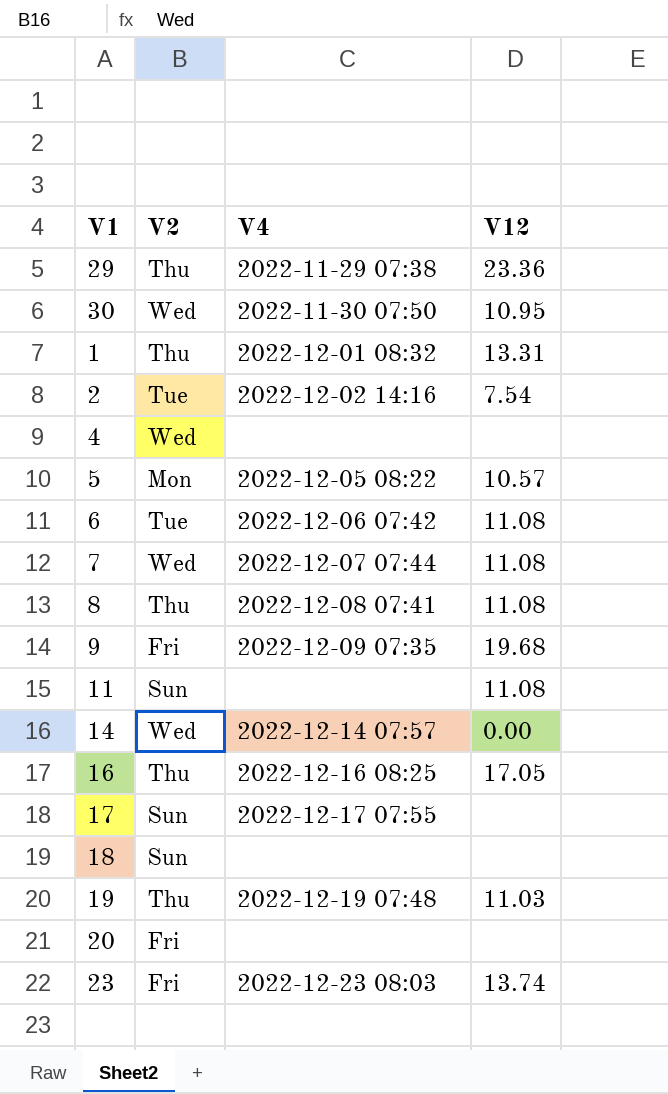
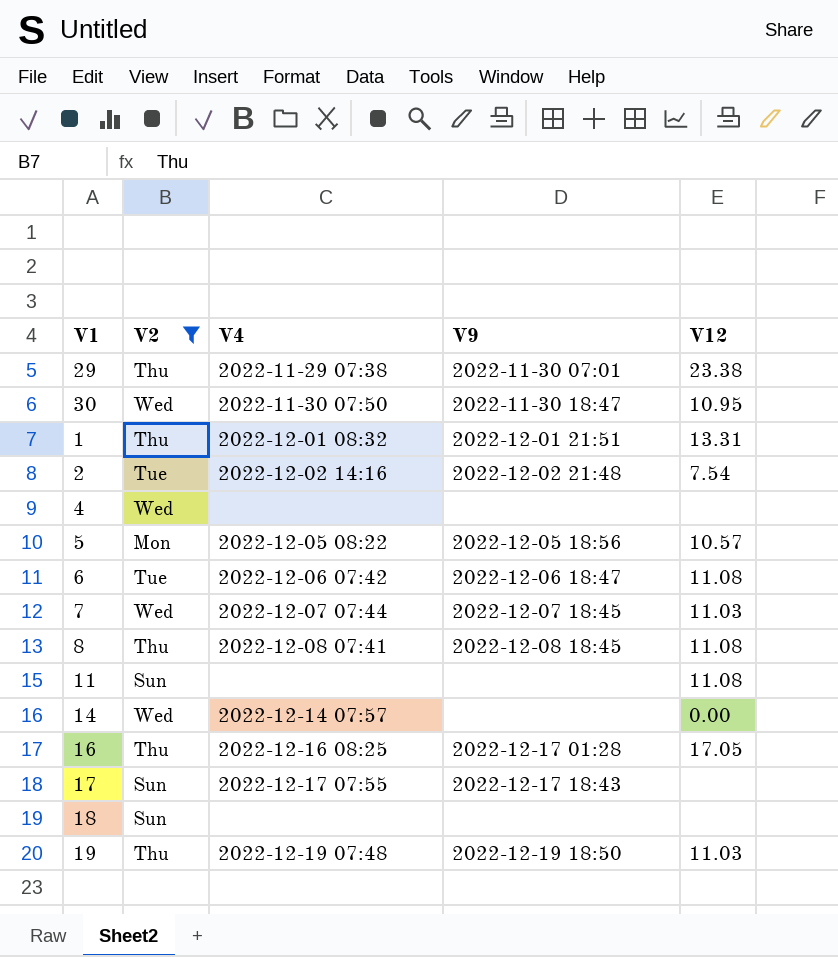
filter: none -> V2 != Fri
column V9 | position: none -> 4
29 | V12: 23.36 -> 23.38
7 | V12: 11.08 -> 11.03

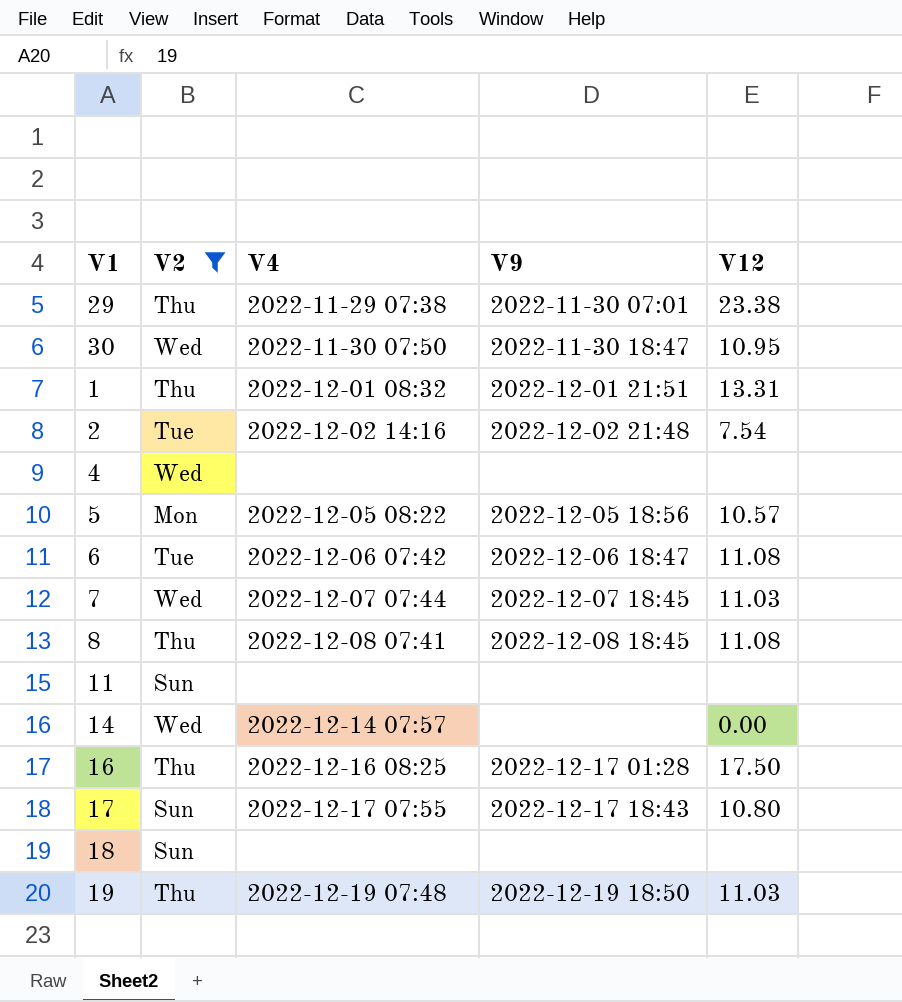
11 | V12: 11.08 -> none
16 | V12: 17.05 -> 17.50
17 | V12: none -> 10.80

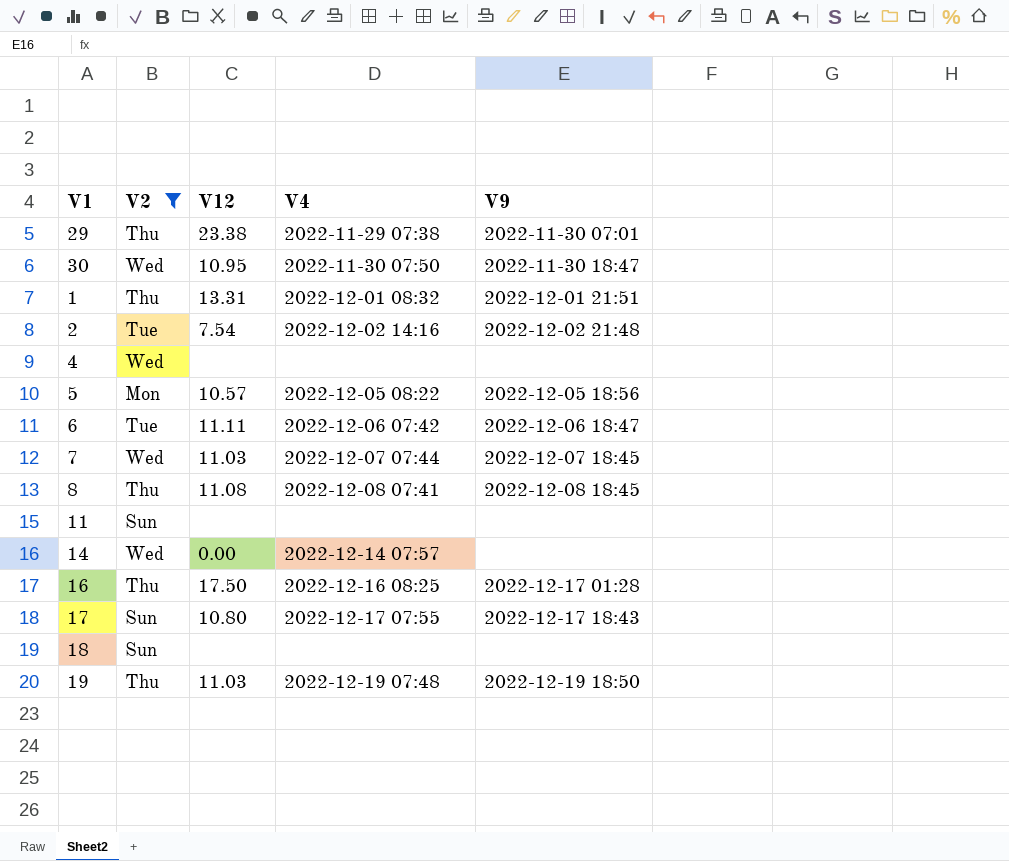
column V12 | position: 5 -> 3
6 | V12: 11.08 -> 11.11

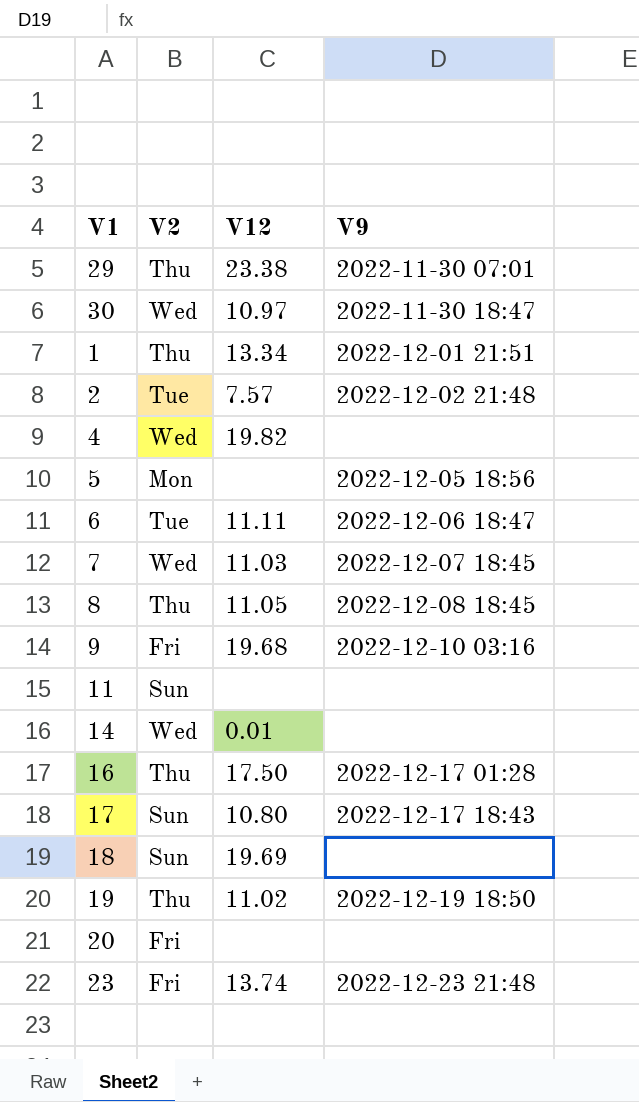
filter: V2 != Fri -> none
column V4 | position: 4 -> none
30 | V12: 10.95 -> 10.97
1 | V12: 13.31 -> 13.34
2 | V12: 7.54 -> 7.57
4 | V12: none -> 19.82
5 | V12: 10.57 -> none
8 | V12: 11.08 -> 11.05
14 | V12: 0.00 -> 0.01
18 | V12: none -> 19.69
19 | V12: 11.03 -> 11.02

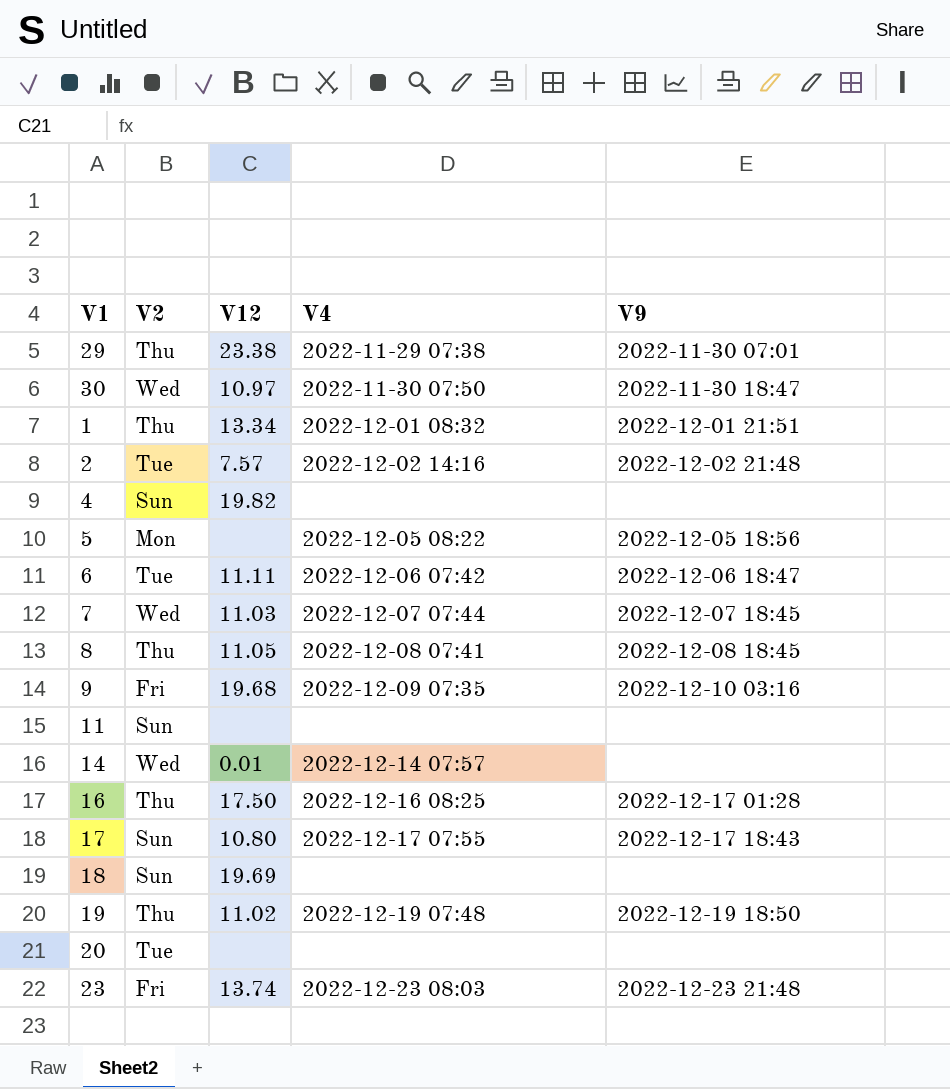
column V4 | position: none -> 4
4 | V2: Wed -> Sun
20 | V2: Fri -> Tue

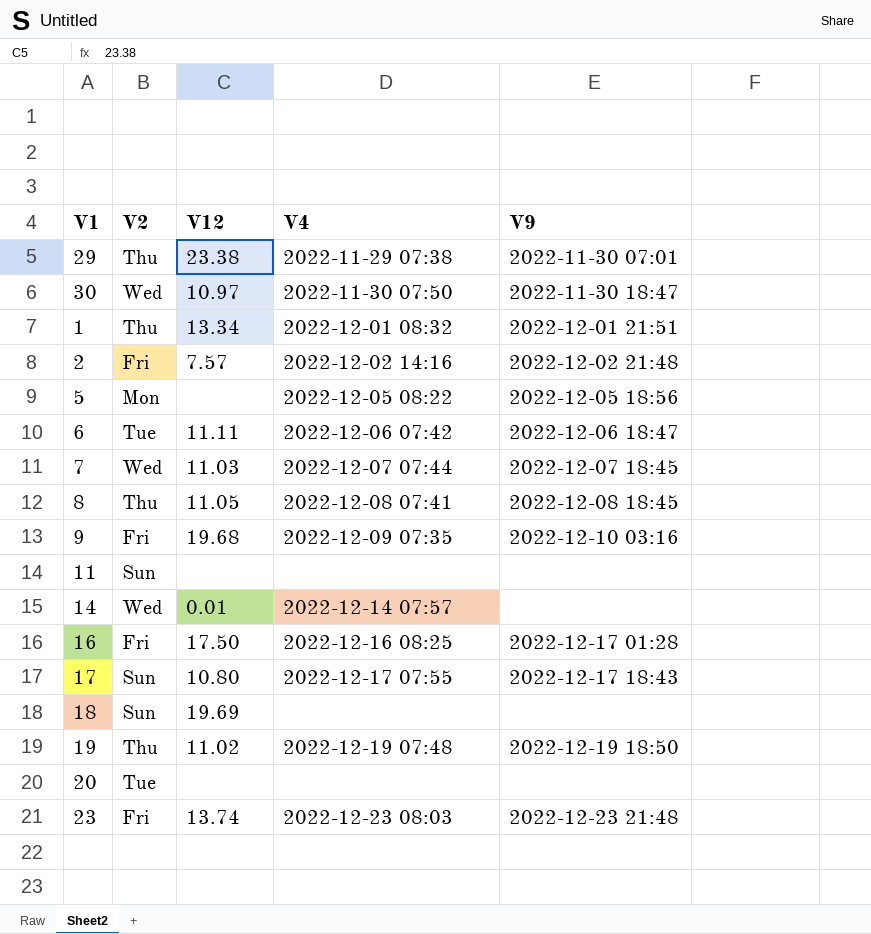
row 4: Sun | 19.82 | none | none -> none
2 | V2: Tue -> Fri
16 | V2: Thu -> Fri

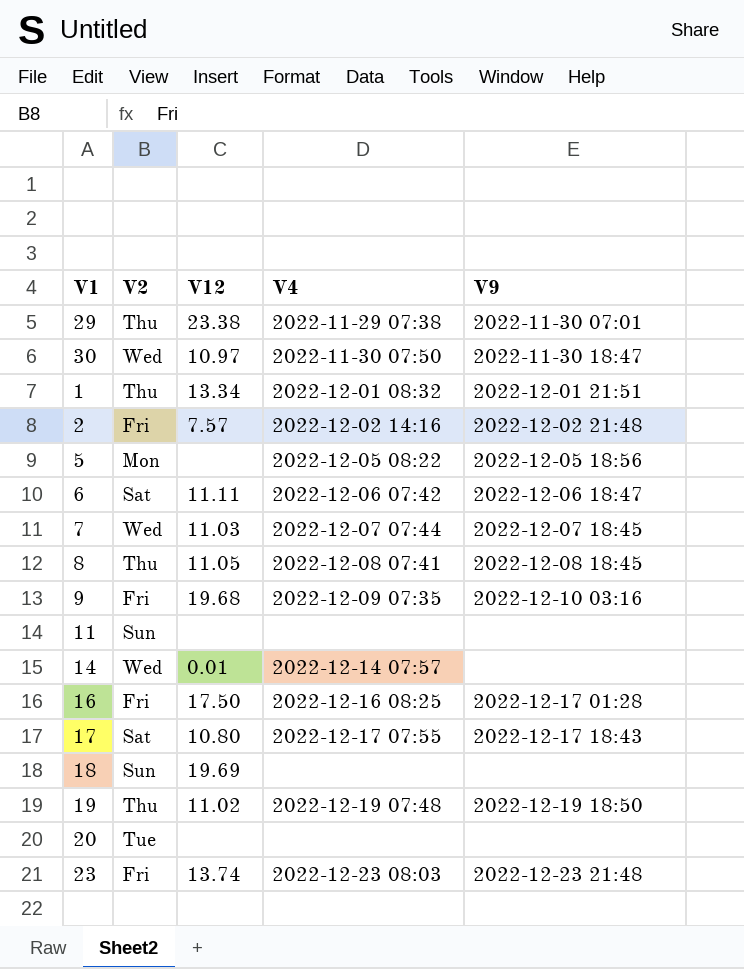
6 | V2: Tue -> Sat
17 | V2: Sun -> Sat

